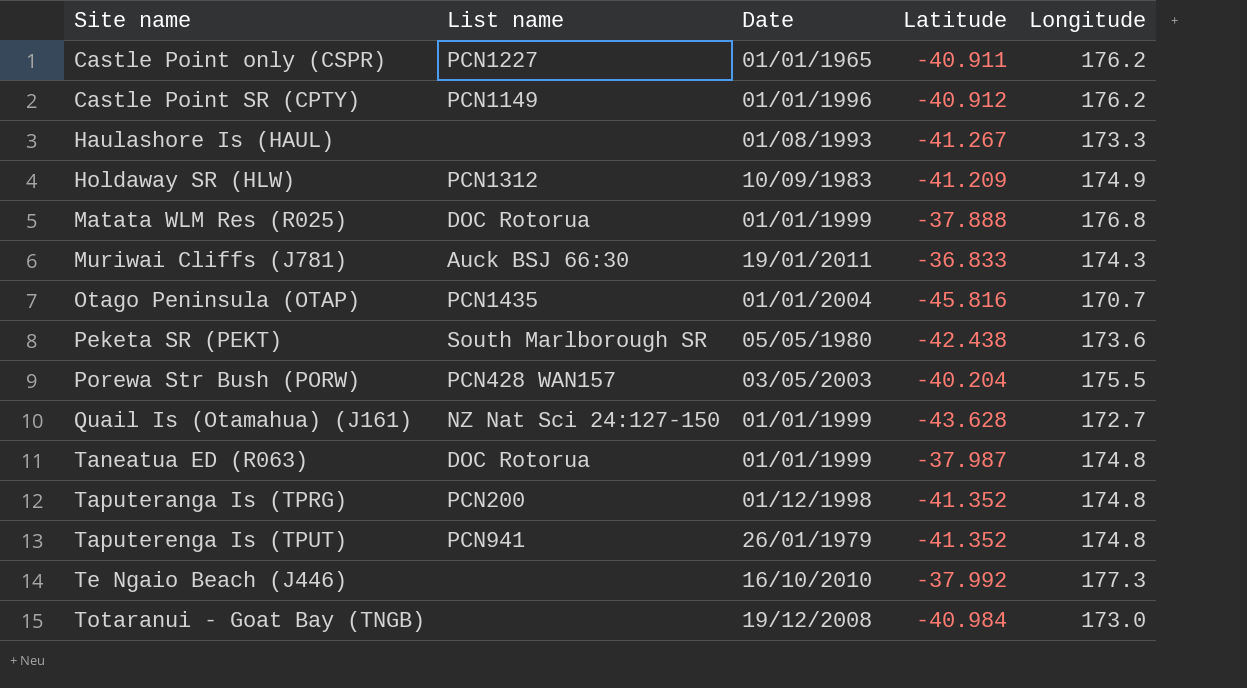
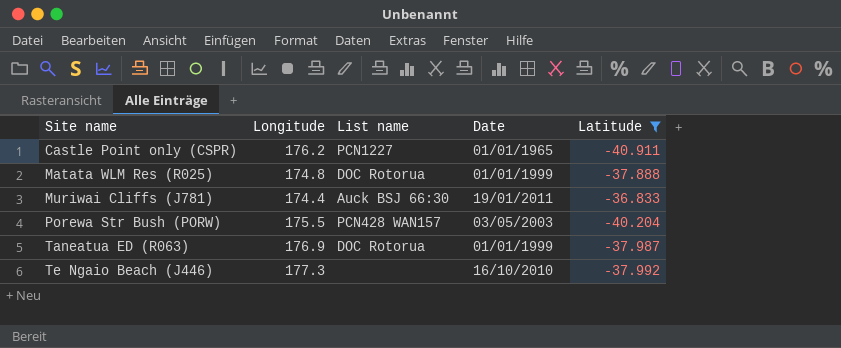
filter: none -> Latitude >= -40.911
column Longitude | position: 5 -> 2
Matata WLM Res (R025) | Longitude: 176.8 -> 174.8
Muriwai Cliffs (J781) | Longitude: 174.3 -> 174.4
Taneatua ED (R063) | Longitude: 174.8 -> 176.9

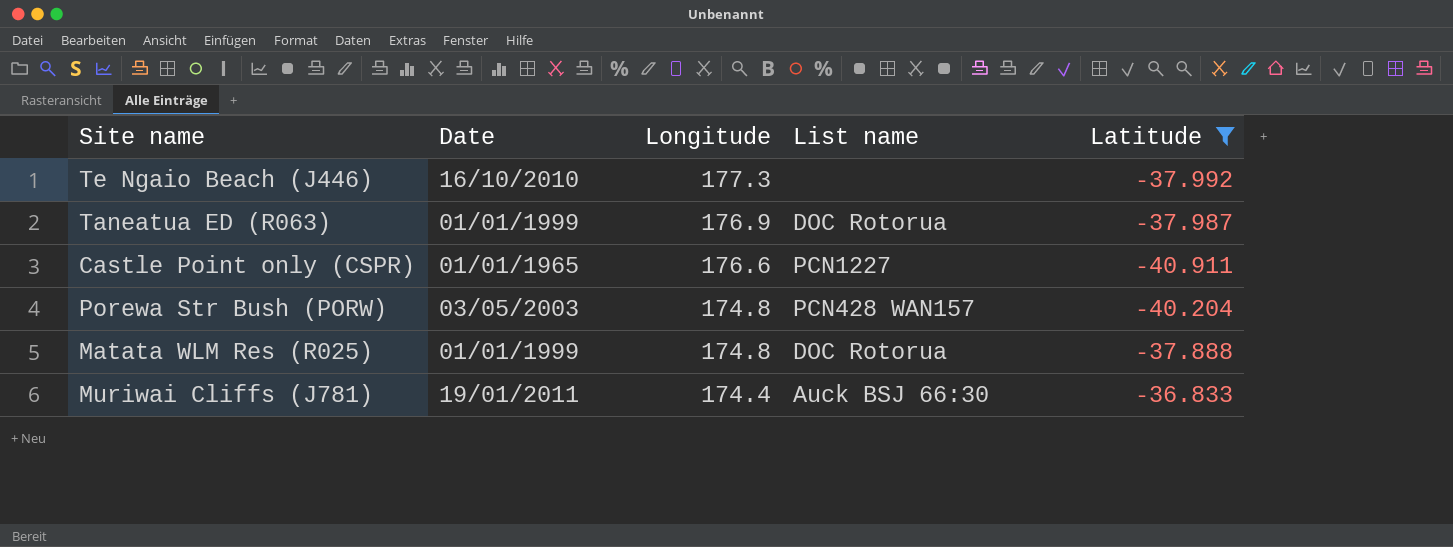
row order: Site name ascending -> Longitude descending
column Date | position: 4 -> 2
Castle Point only (CSPR) | Longitude: 176.2 -> 176.6
Porewa Str Bush (PORW) | Longitude: 175.5 -> 174.8

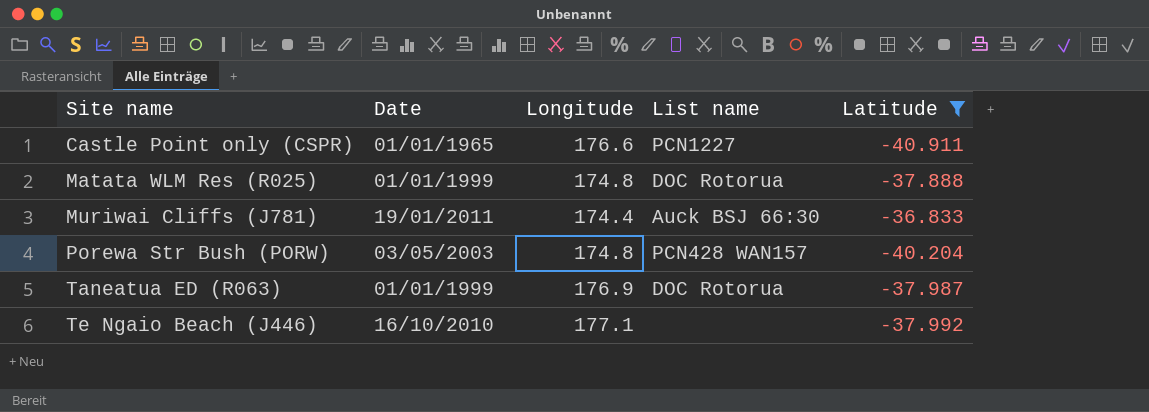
row order: Longitude descending -> Site name ascending
Te Ngaio Beach (J446) | Longitude: 177.3 -> 177.1

